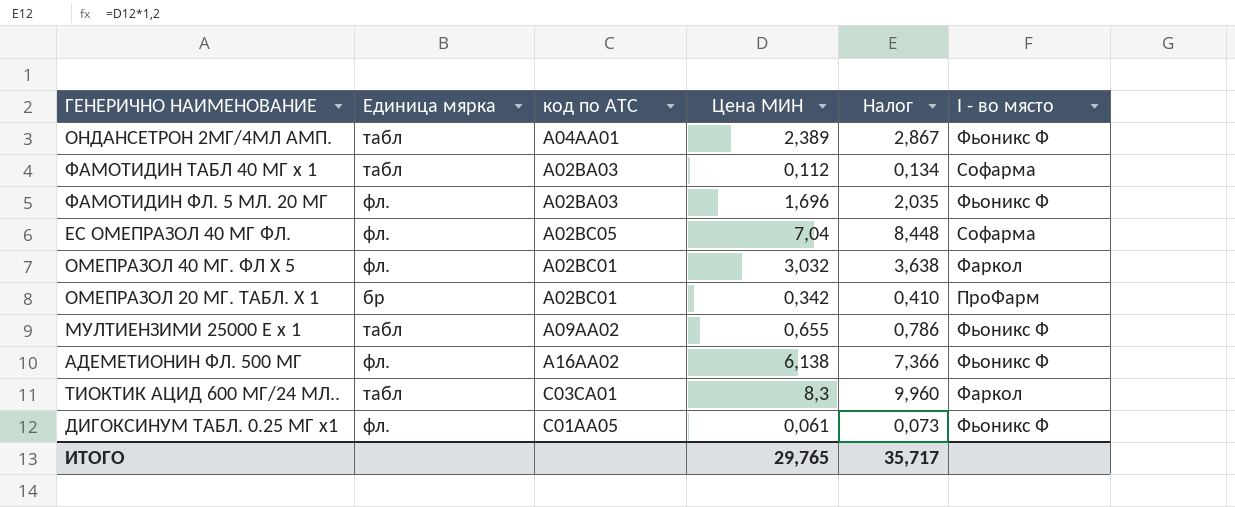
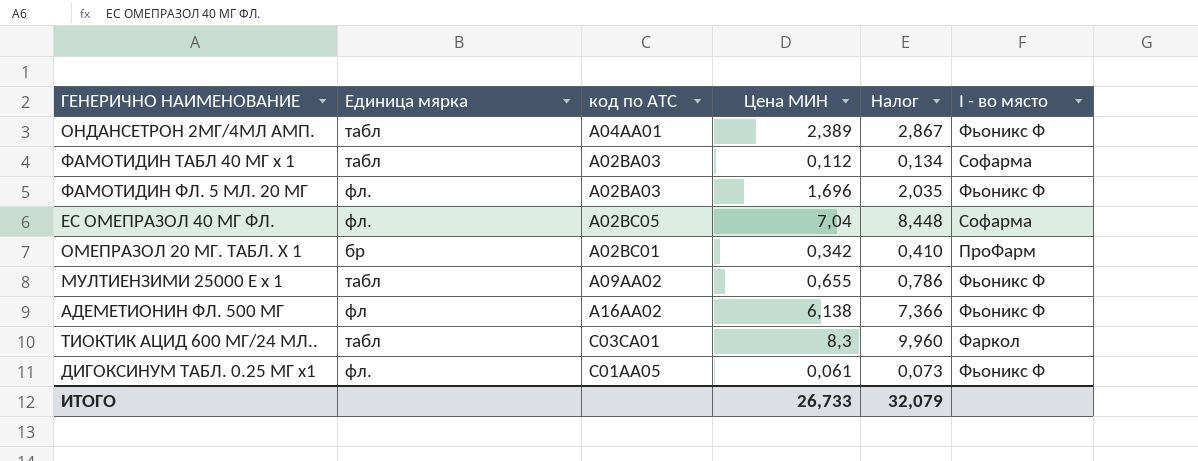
row ОМЕПРАЗОЛ 40 МГ. ФЛ X 5: фл. | А02ВС01 | 3,032 | 3,638 | Фаркол -> none
АДЕМЕТИОНИН ФЛ. 500 МГ | Единица мярка: фл. -> фл
ИТОГО | Цена МИН: 29,765 -> 26,733
ИТОГО | Налог: 35,717 -> 32,079

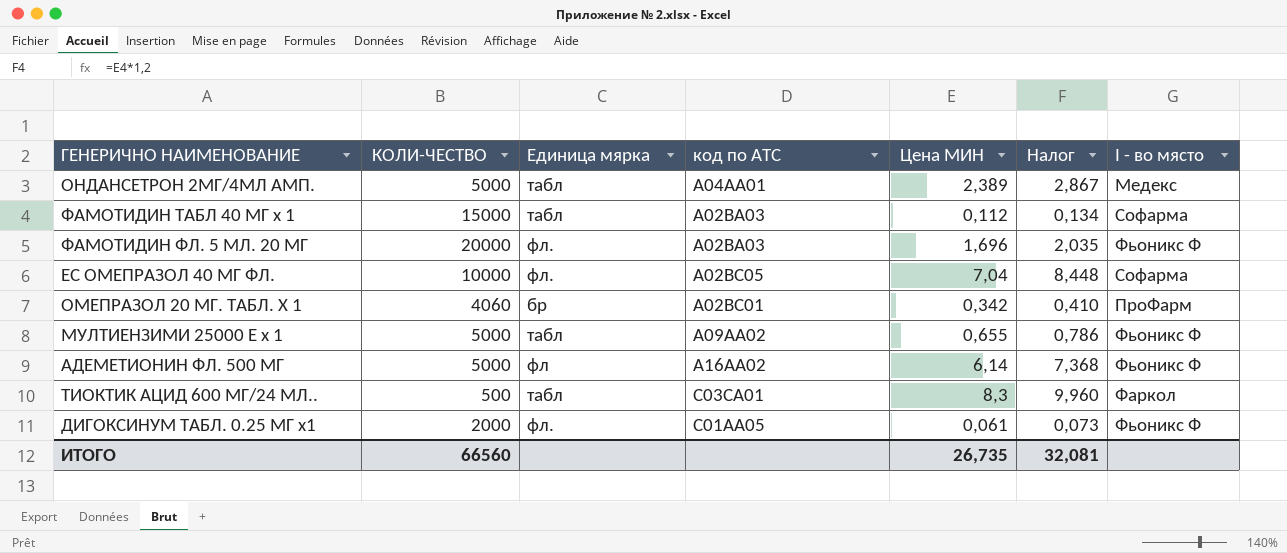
column КОЛИ-ЧЕСТВО | position: none -> 2
ОНДАНСЕТРОН 2МГ/4МЛ АМП. | I - во място: Фьоникс Ф -> Медекс
АДЕМЕТИОНИН ФЛ. 500 МГ | Цена МИН: 6,138 -> 6,14
АДЕМЕТИОНИН ФЛ. 500 МГ | Налог: 7,366 -> 7,368
ИТОГО | Цена МИН: 26,733 -> 26,735
ИТОГО | Налог: 32,079 -> 32,081

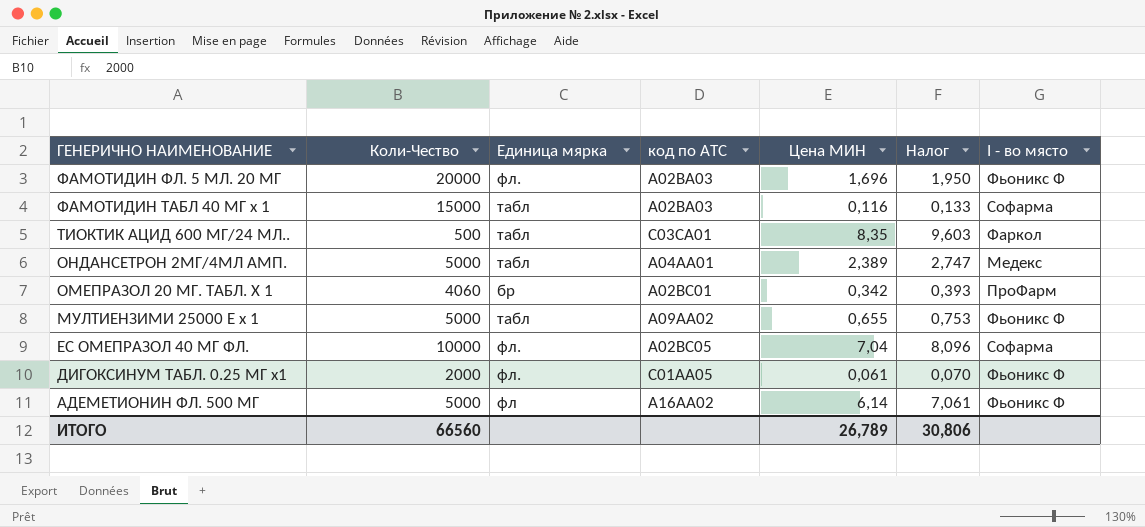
row order: none -> ГЕНЕРИЧНО НАИМЕНОВАНИЕ descending
column name: КОЛИ-ЧЕСТВО -> Коли-Чество
column Налог | formula: [Цена МИН] * 1,2 -> [Цена МИН] * 1,15
ФАМОТИДИН ТАБЛ 40 МГ х 1 | Цена МИН: 0,112 -> 0,116
ТИОКТИК АЦИД 600 MГ/24 МЛ.. | Цена МИН: 8,3 -> 8,35
ИТОГО | Цена МИН: 26,735 -> 26,789
ИТОГО | Налог: 32,081 -> 30,806

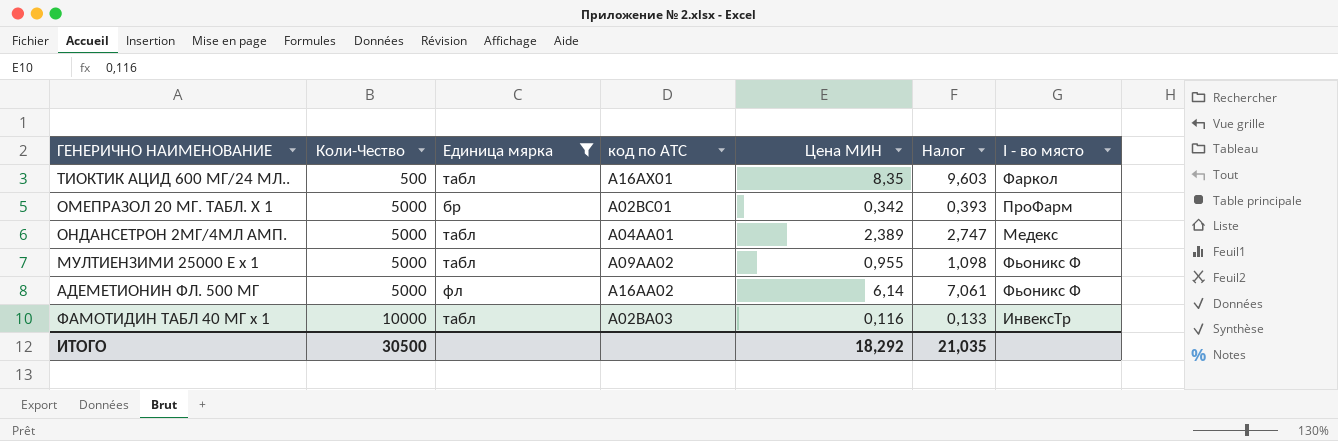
filter: none -> Единица мярка != фл.
row order: ГЕНЕРИЧНО НАИМЕНОВАНИЕ descending -> Коли-Чество ascending
ТИОКТИК АЦИД 600 MГ/24 МЛ.. | код по ATC: C03CA01 -> A16AX01
ОМЕПРАЗОЛ 20 МГ. ТАБЛ. Х 1 | Коли-Чество: 4060 -> 5000
МУЛТИЕНЗИМИ 25000 E х 1 | Цена МИН: 0,655 -> 0,955
МУЛТИЕНЗИМИ 25000 E х 1 | Налог: 0,753 -> 1,098
ФАМОТИДИН ТАБЛ 40 МГ х 1 | Коли-Чество: 15000 -> 10000
ФАМОТИДИН ТАБЛ 40 МГ х 1 | I - во място: Софарма -> ИнвексТр
ИТОГО | Коли-Чество: 66560 -> 30500
ИТОГО | Цена МИН: 26,789 -> 18,292
ИТОГО | Налог: 30,806 -> 21,035

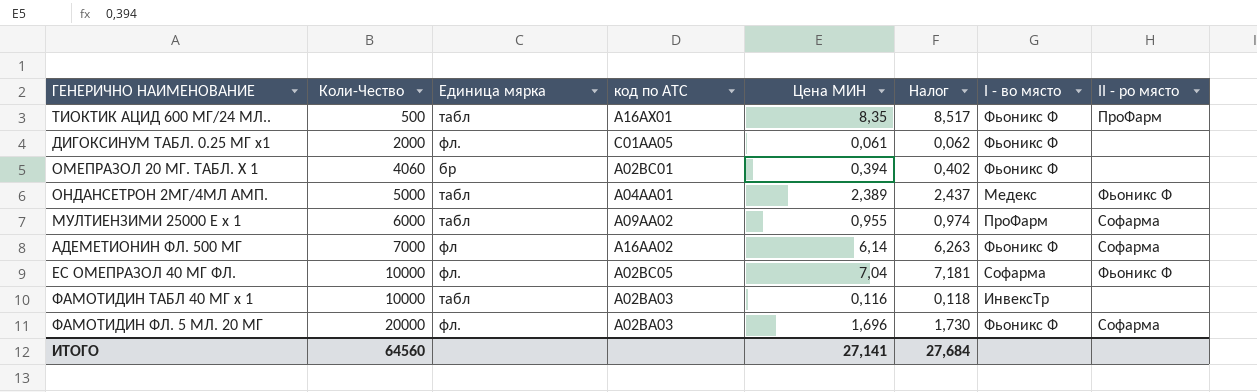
filter: Единица мярка != фл. -> none
column Налог | formula: [Цена МИН] * 1,15 -> [Цена МИН] * 1,02
column II - ро място | position: none -> 8
ТИОКТИК АЦИД 600 MГ/24 МЛ.. | I - во място: Фаркол -> Фьоникс Ф
ОМЕПРАЗОЛ 20 МГ. ТАБЛ. Х 1 | Коли-Чество: 5000 -> 4060
ОМЕПРАЗОЛ 20 МГ. ТАБЛ. Х 1 | Цена МИН: 0,342 -> 0,394
ОМЕПРАЗОЛ 20 МГ. ТАБЛ. Х 1 | I - во място: ПроФарм -> Фьоникс Ф
МУЛТИЕНЗИМИ 25000 E х 1 | Коли-Чество: 5000 -> 6000
МУЛТИЕНЗИМИ 25000 E х 1 | I - во място: Фьоникс Ф -> ПроФарм
АДЕМЕТИОНИН ФЛ. 500 МГ | Коли-Чество: 5000 -> 7000
ИТОГО | Коли-Чество: 30500 -> 64560
ИТОГО | Цена МИН: 18,292 -> 27,141
ИТОГО | Налог: 21,035 -> 27,684

